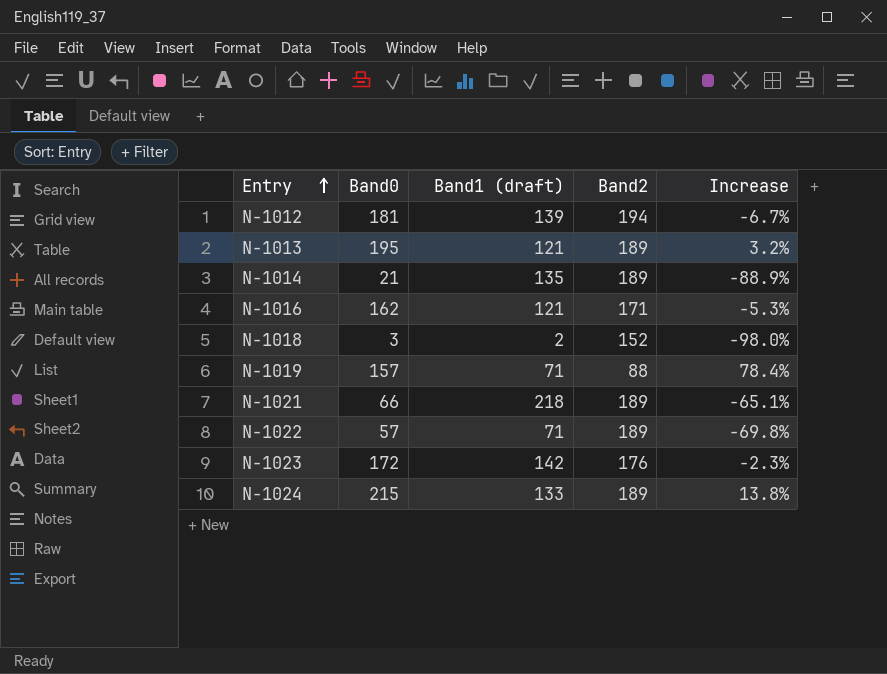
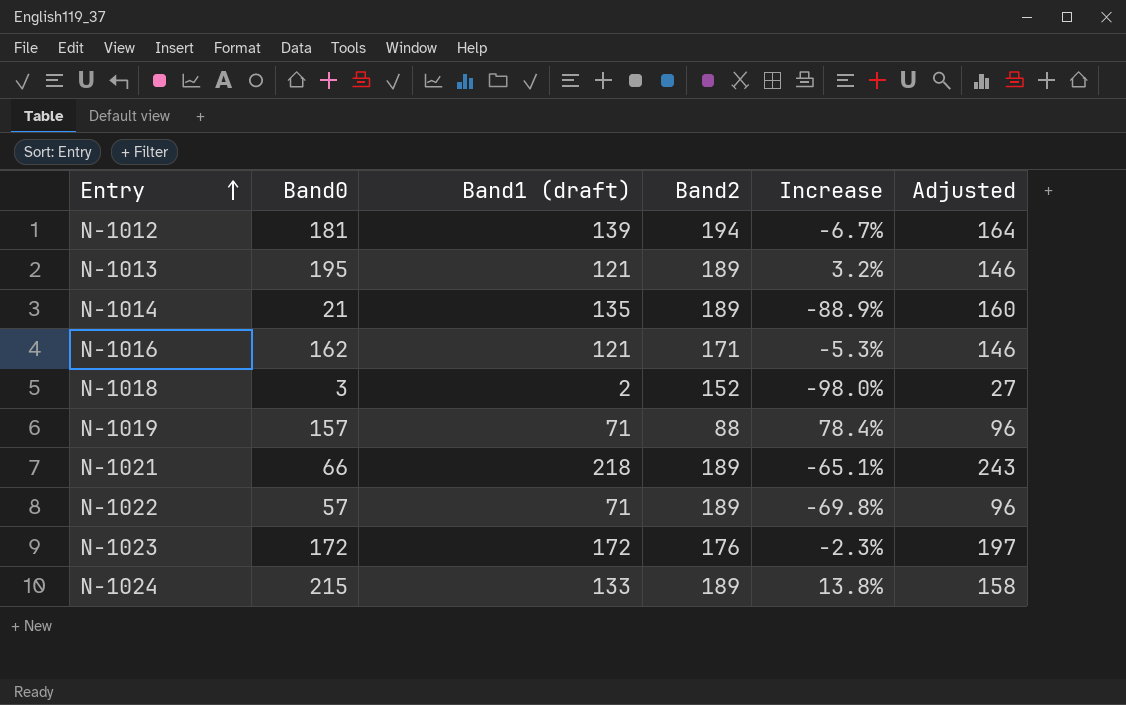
column Adjusted | formula: none -> [Band1 (draft)] + 25
N-1023 | Band1 (draft): 142 -> 172

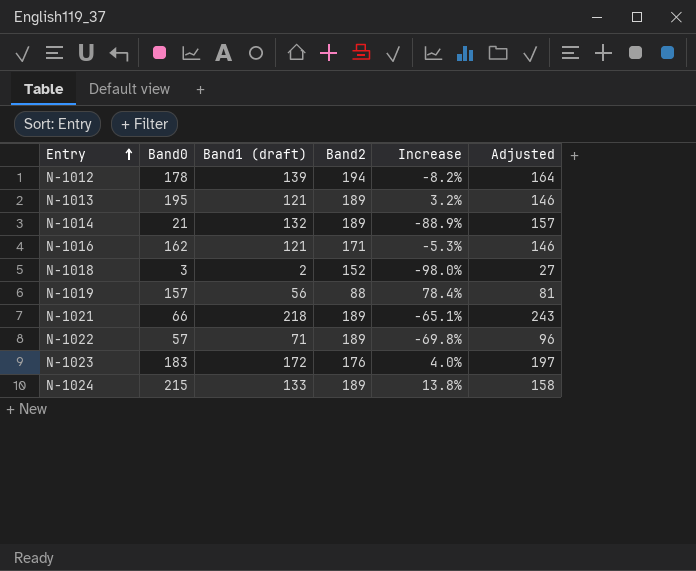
N-1012 | Band0: 181 -> 178
N-1012 | Increase: -6.7% -> -8.2%
N-1014 | Band1 (draft): 135 -> 132
N-1014 | Adjusted: 160 -> 157
N-1019 | Band1 (draft): 71 -> 56
N-1019 | Adjusted: 96 -> 81
N-1023 | Band0: 172 -> 183
N-1023 | Increase: -2.3% -> 4.0%

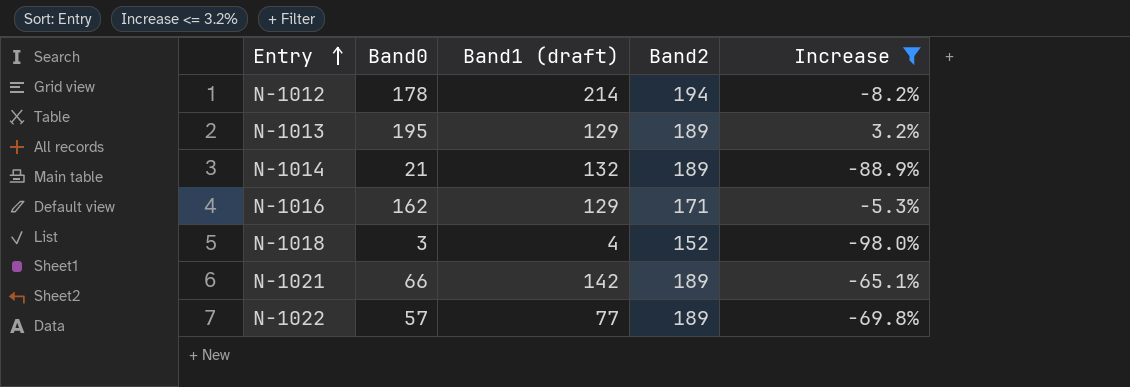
filter: none -> Increase <= 3.2%
column Adjusted | formula: [Band1 (draft)] + 25 -> none
N-1012 | Band1 (draft): 139 -> 214
N-1013 | Band1 (draft): 121 -> 129
N-1016 | Band1 (draft): 121 -> 129
N-1018 | Band1 (draft): 2 -> 4
N-1021 | Band1 (draft): 218 -> 142
N-1022 | Band1 (draft): 71 -> 77

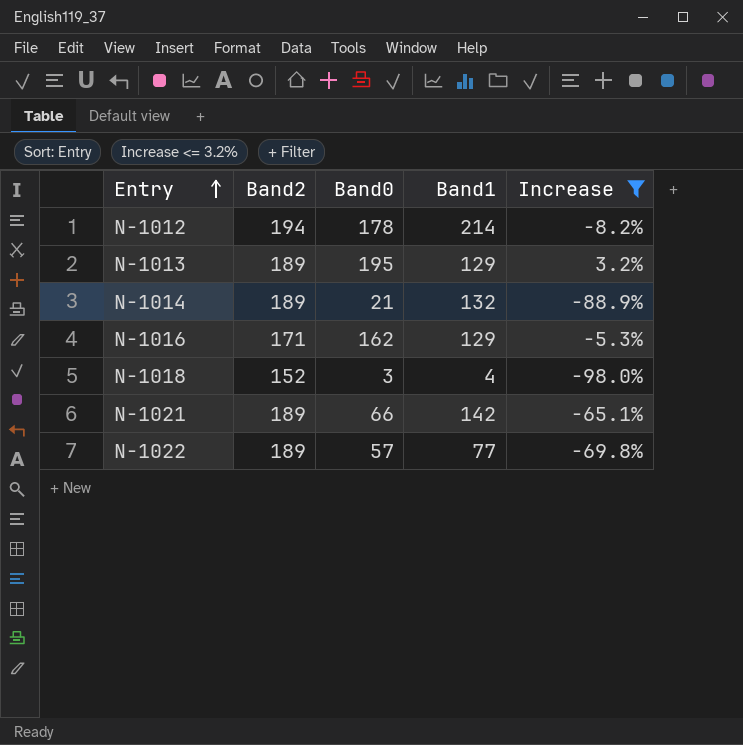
column Band2 | position: 4 -> 2
column name: Band1 (draft) -> Band1

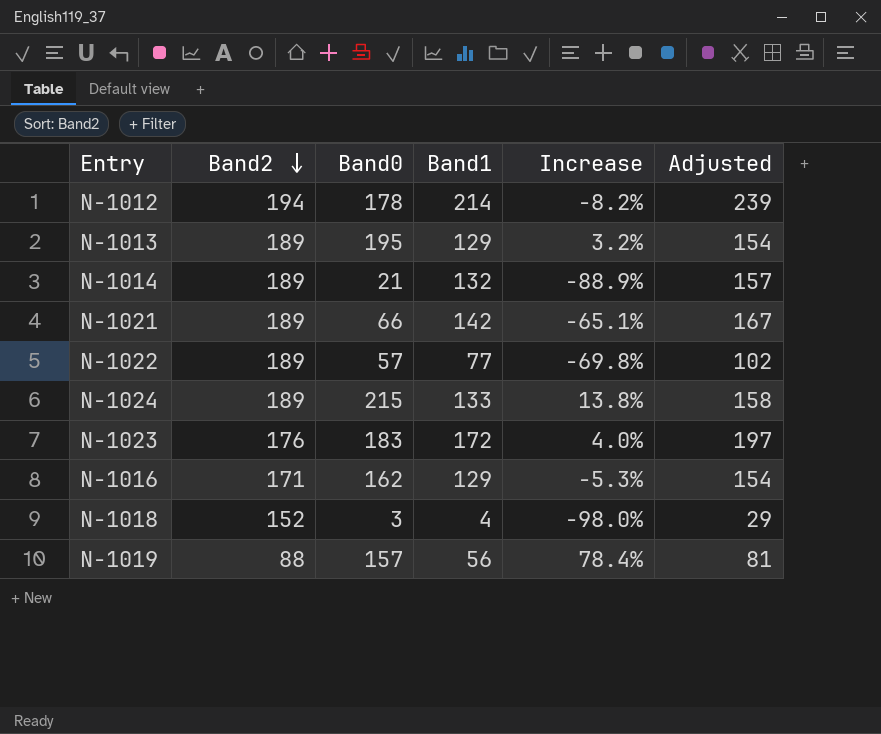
filter: Increase <= 3.2% -> none
row order: Entry ascending -> Band2 descending
column Adjusted | formula: none -> [Band1] + 25

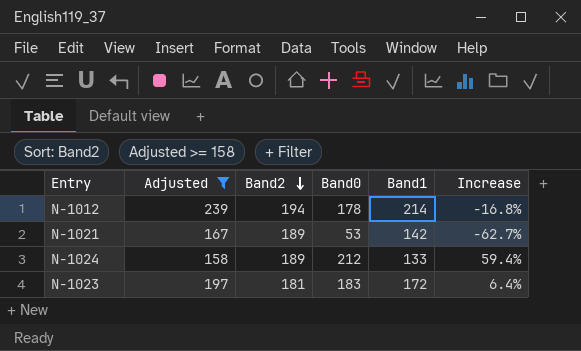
filter: none -> Adjusted >= 158
column Adjusted | position: 6 -> 2
column Increase | formula: ([Band0] - [Band2]) / [Band2] -> ([Band0] - [Band1]) / [Band1]
N-1021 | Band0: 66 -> 53
N-1024 | Band0: 215 -> 212
N-1023 | Band2: 176 -> 181

